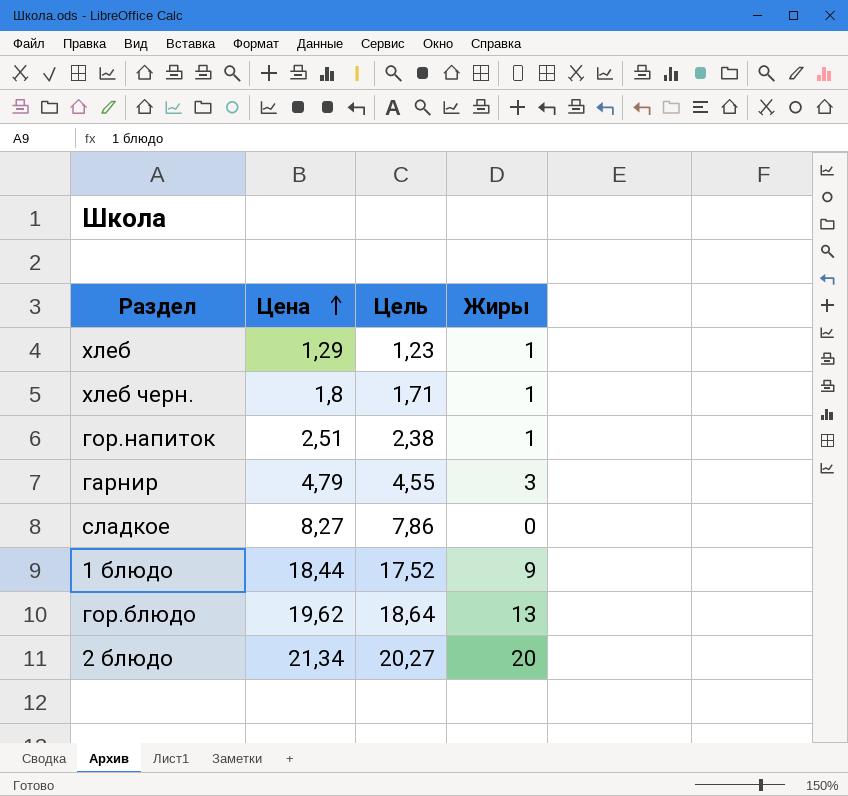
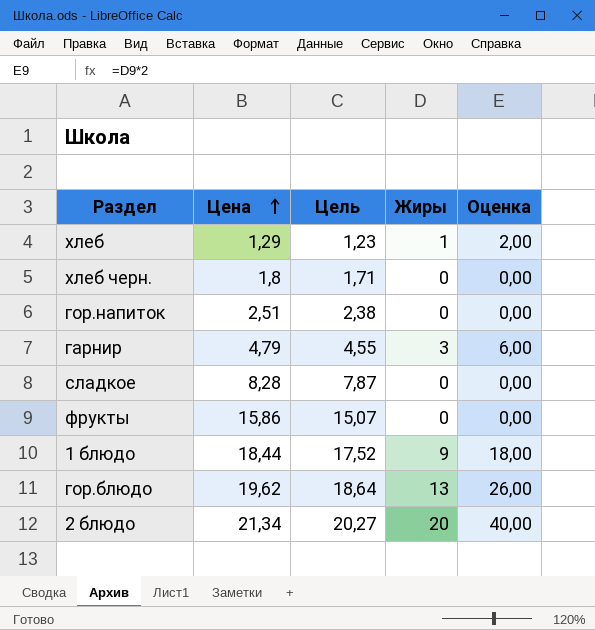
column Оценка | formula: none -> [Жиры] * 2
хлеб черн. | Жиры: 1 -> 0
гор.напиток | Жиры: 1 -> 0
сладкое | Цена: 8,27 -> 8,28
сладкое | Цель: 7,86 -> 7,87
row фрукты: none -> 15,86 | 15,07 | 0 | 0,00

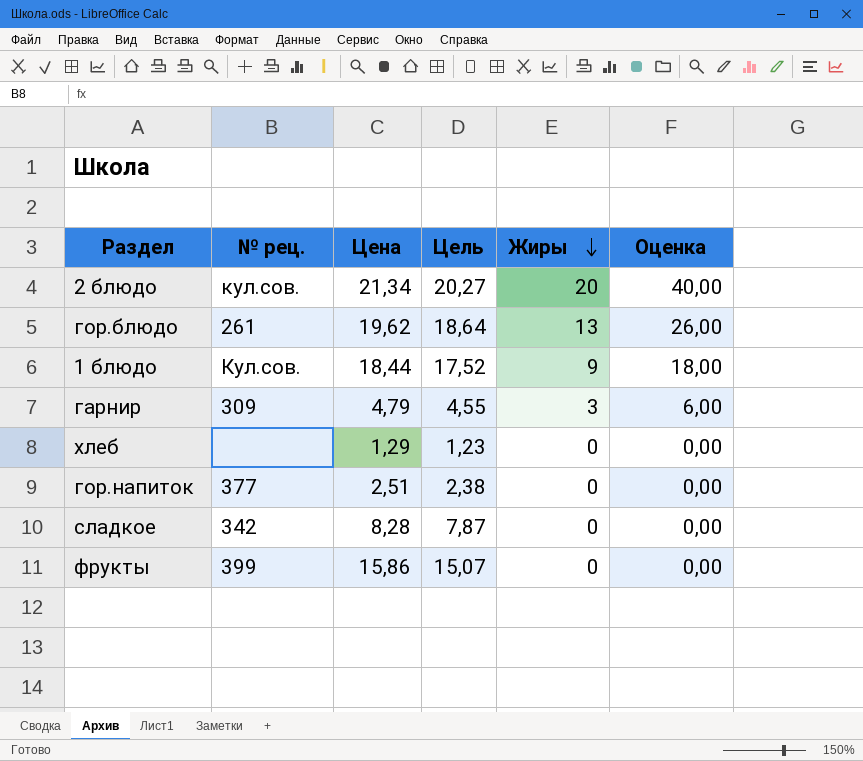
row order: Цена ascending -> Жиры descending
column № рец. | position: none -> 2
row хлеб черн.: 1,8 | 1,71 | 0 | 0,00 -> none
хлеб | Жиры: 1 -> 0
хлеб | Оценка: 2,00 -> 0,00

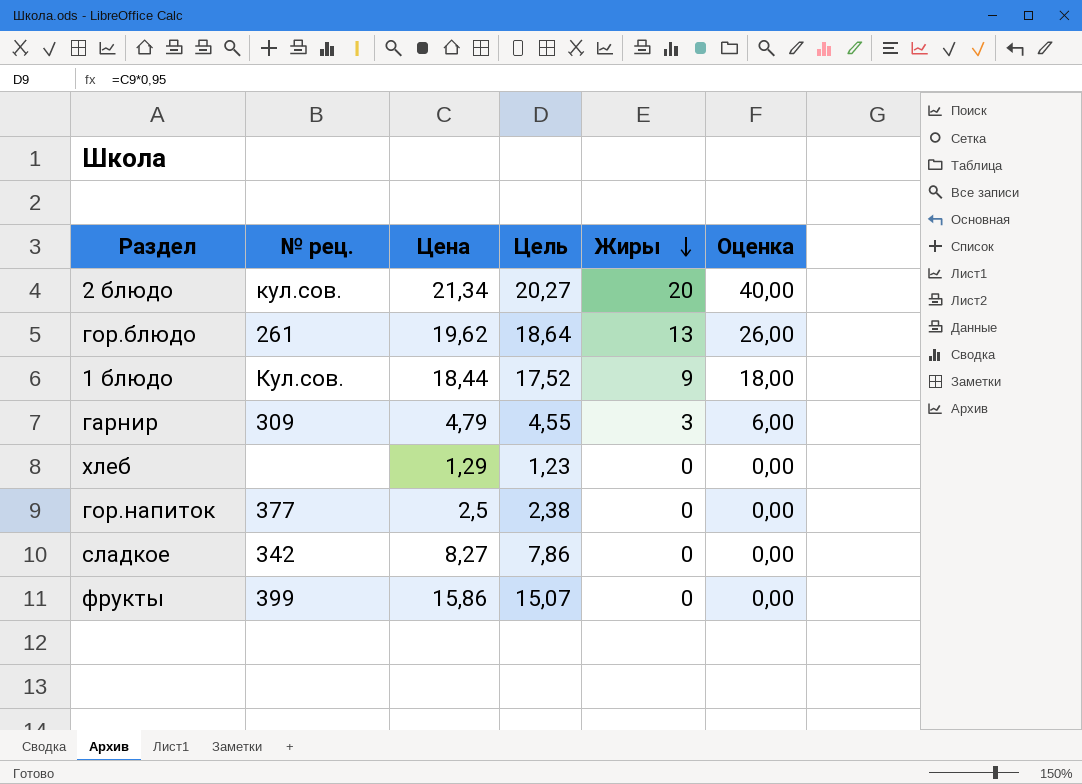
гор.напиток | Цена: 2,51 -> 2,5
сладкое | Цена: 8,28 -> 8,27
сладкое | Цель: 7,87 -> 7,86

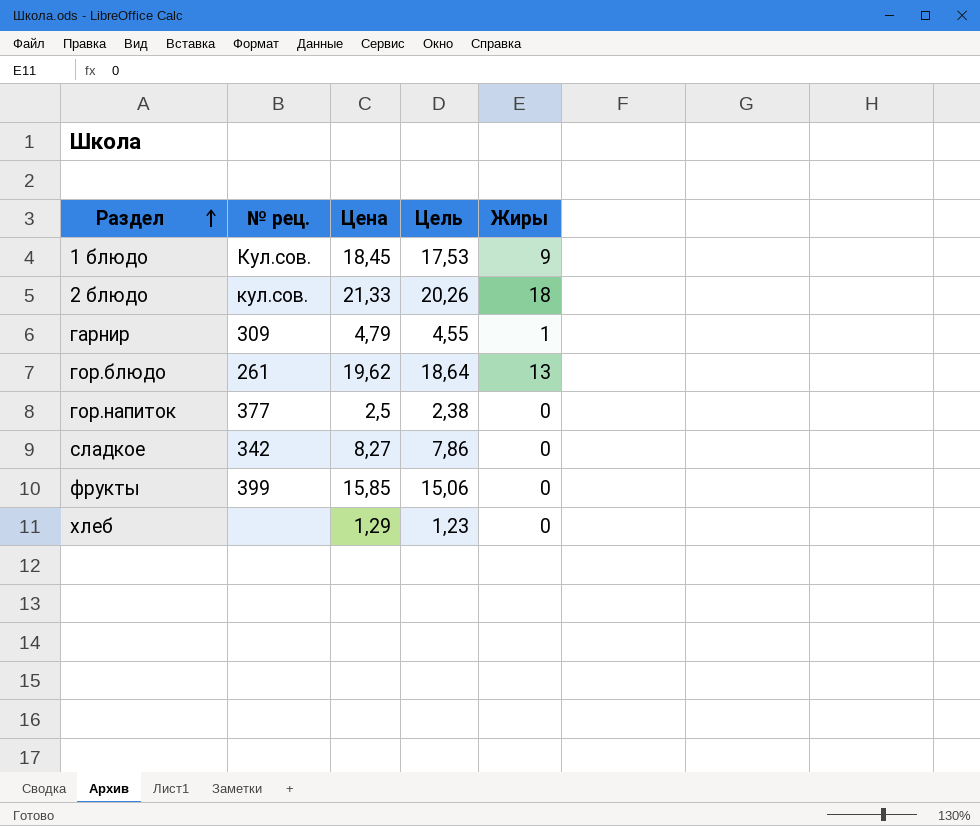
row order: Жиры descending -> Раздел ascending
column Оценка | formula: [Жиры] * 2 -> none
1 блюдо | Цена: 18,44 -> 18,45
1 блюдо | Цель: 17,52 -> 17,53
2 блюдо | Цена: 21,34 -> 21,33
2 блюдо | Цель: 20,27 -> 20,26
2 блюдо | Жиры: 20 -> 18
гарнир | Жиры: 3 -> 1
фрукты | Цена: 15,86 -> 15,85
фрукты | Цель: 15,07 -> 15,06

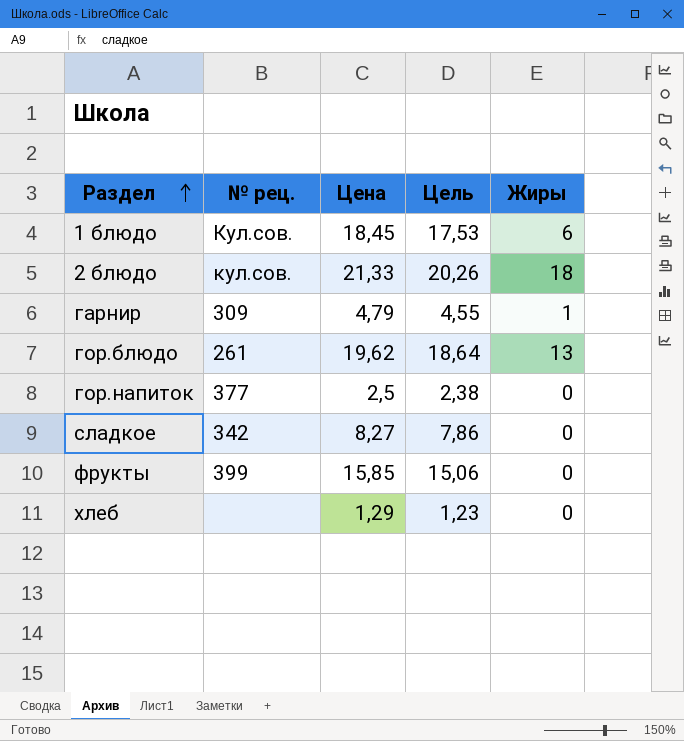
1 блюдо | Жиры: 9 -> 6

